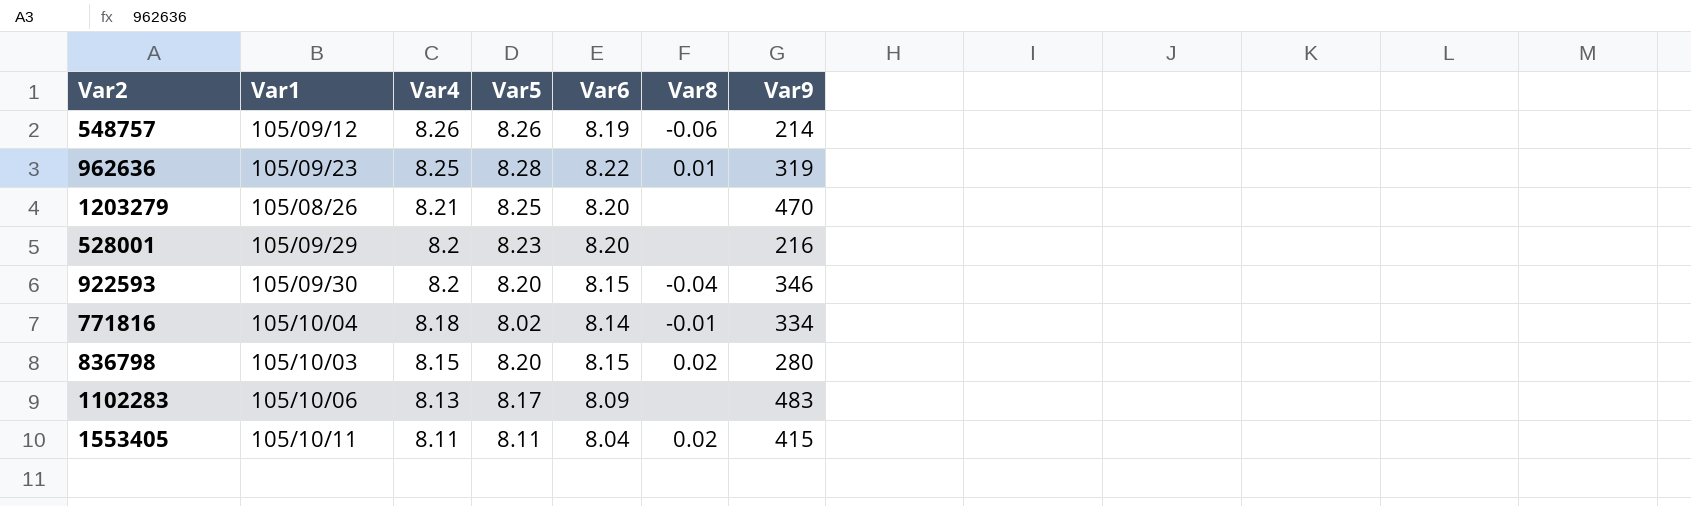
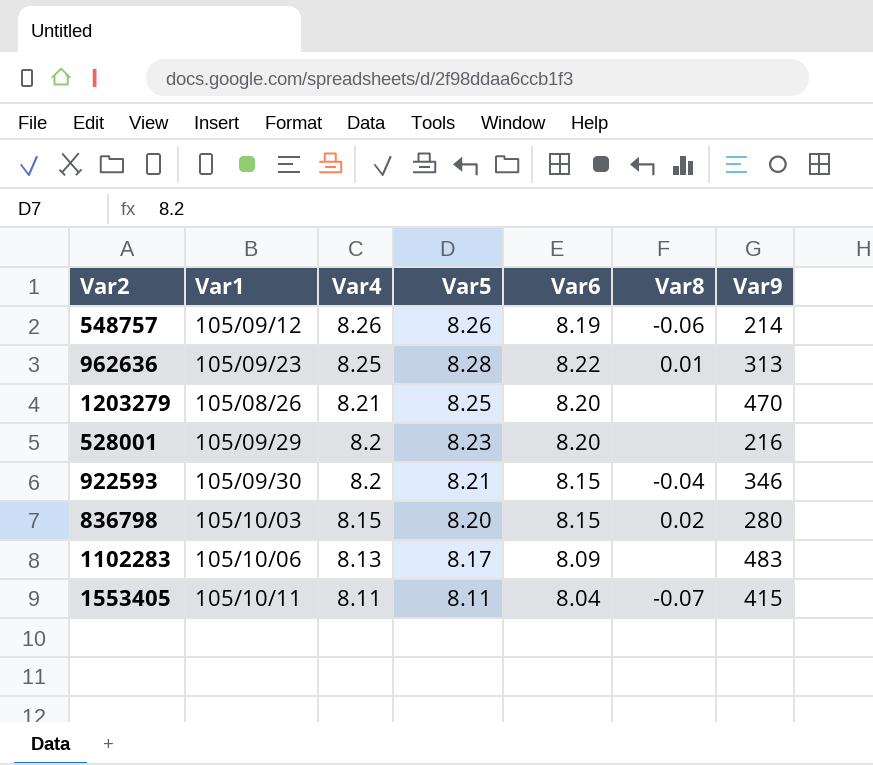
row 771816: 105/10/04 | 8.18 | 8.02 | 8.14 | -0.01 | 334 -> none
962636 | Var9: 319 -> 313
922593 | Var5: 8.20 -> 8.21
1553405 | Var8: 0.02 -> -0.07

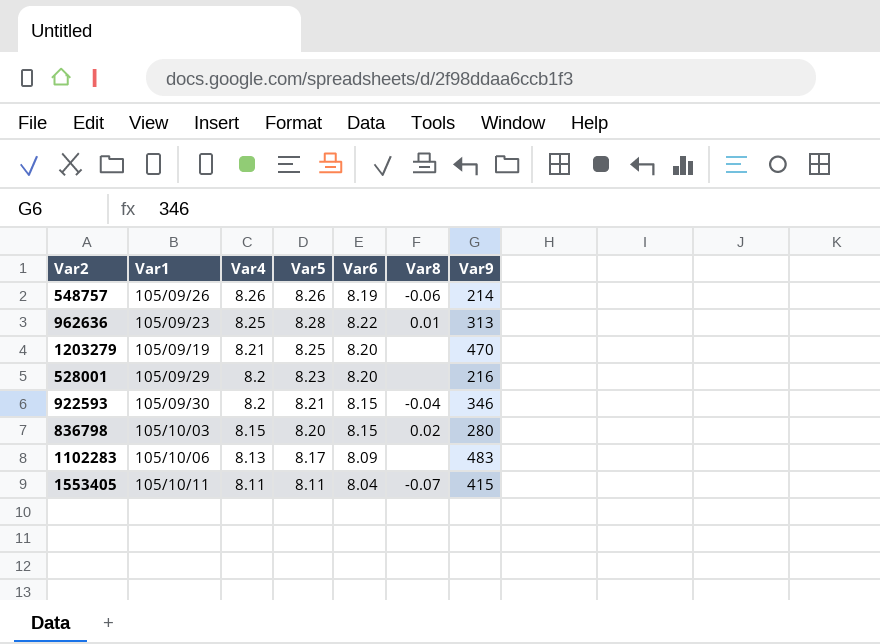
548757 | Var1: 105/09/12 -> 105/09/26
1203279 | Var1: 105/08/26 -> 105/09/19

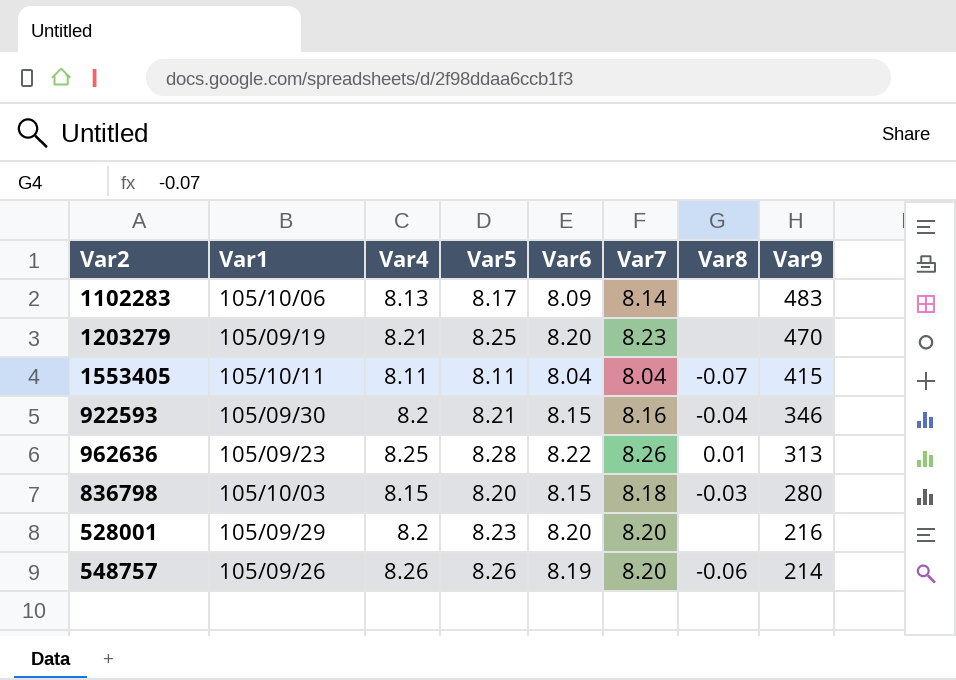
row order: Var4 descending -> Var9 descending
column Var7 | position: none -> 6
836798 | Var8: 0.02 -> -0.03

